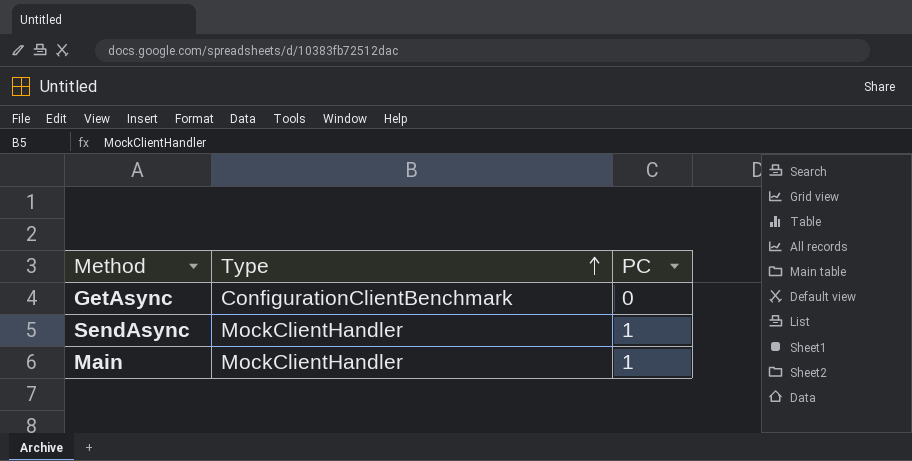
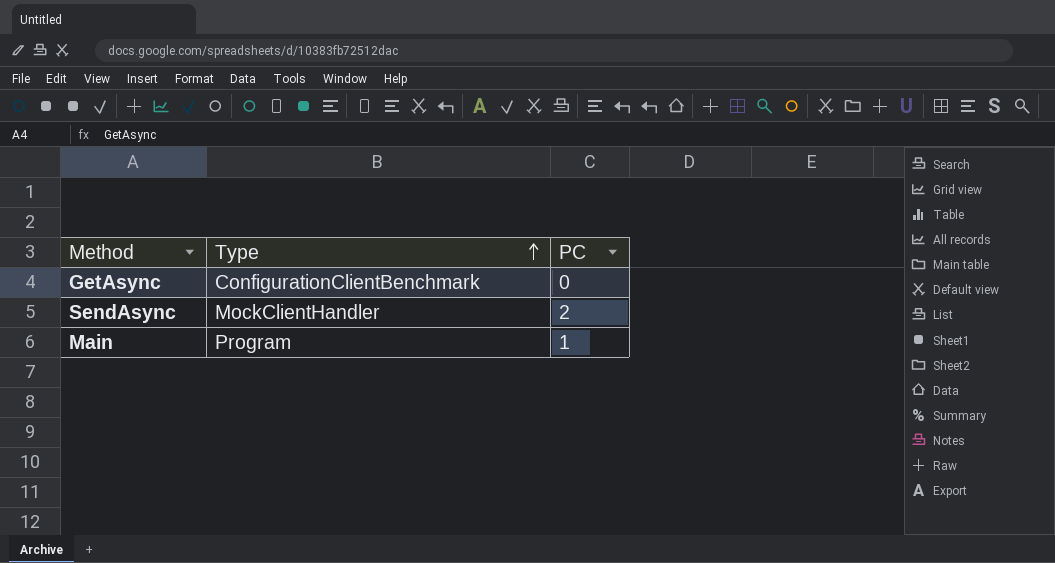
SendAsync | PC: 1 -> 2
Main | Type: MockClientHandler -> Program

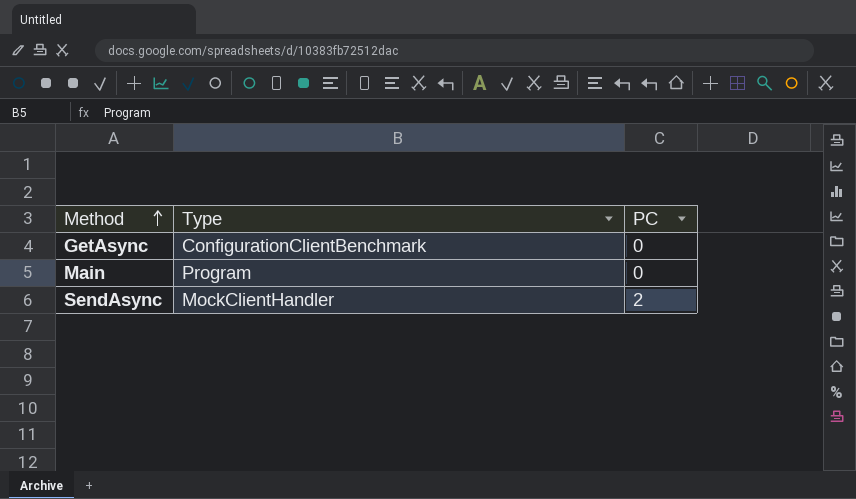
row order: Type ascending -> Method ascending
Main | PC: 1 -> 0

